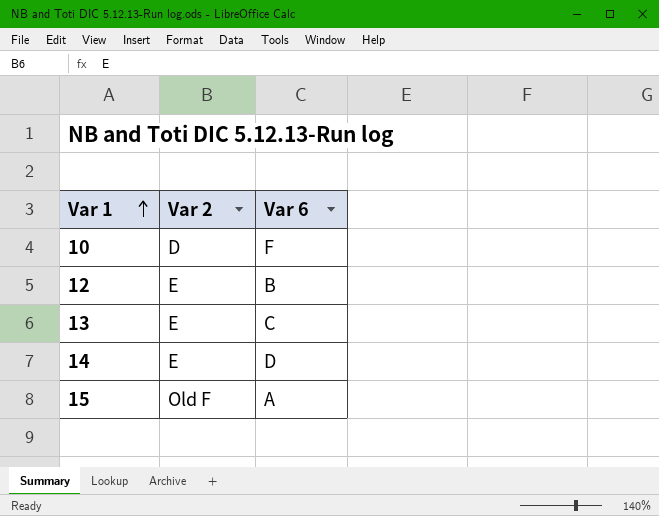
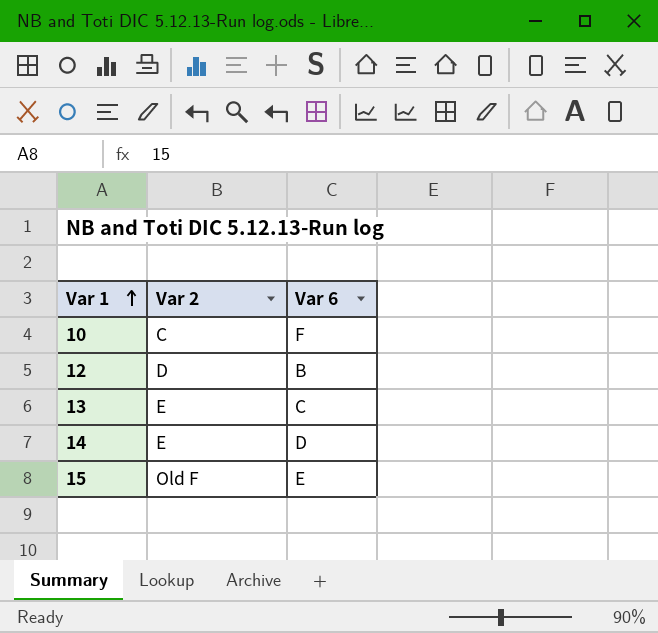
10 | Var 2: D -> C
12 | Var 2: E -> D
15 | Var 6: A -> E

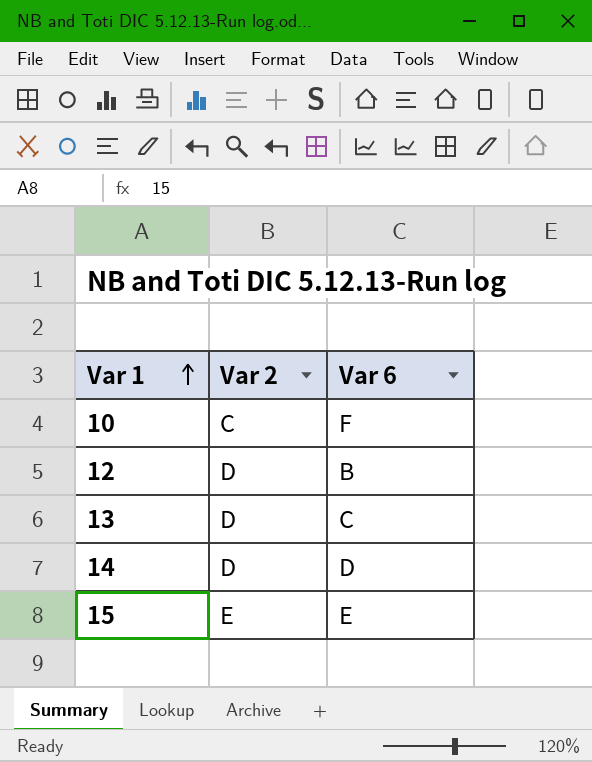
13 | Var 2: E -> D
14 | Var 2: E -> D
15 | Var 2: Old F -> E

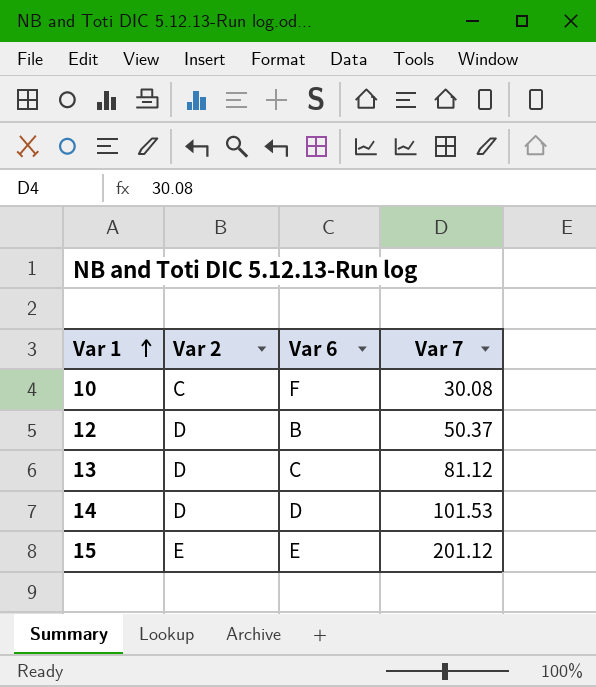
column Var 7 | position: none -> 4

